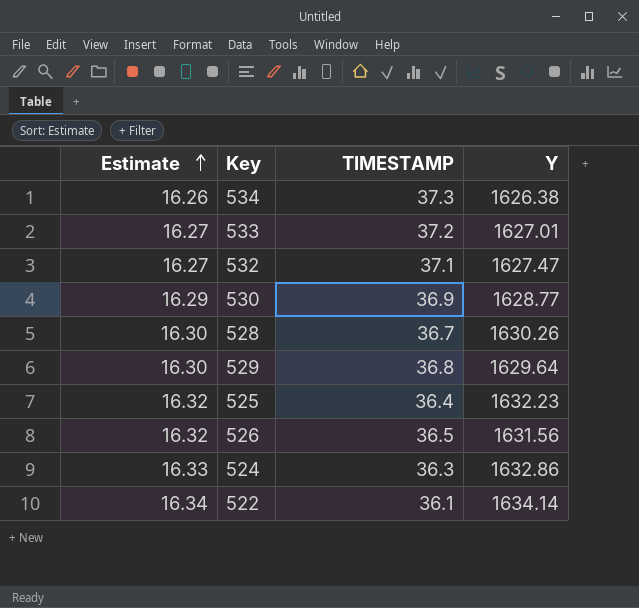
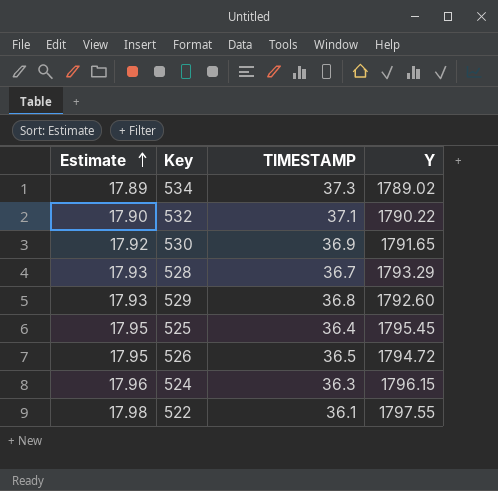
row 533: 16.27 | 37.2 | 1627.01 -> none
534 | Estimate: 16.26 -> 17.89
534 | Y: 1626.38 -> 1789.02
532 | Estimate: 16.27 -> 17.90
532 | Y: 1627.47 -> 1790.22
530 | Estimate: 16.29 -> 17.92
530 | Y: 1628.77 -> 1791.65
528 | Estimate: 16.30 -> 17.93
528 | Y: 1630.26 -> 1793.29
529 | Estimate: 16.30 -> 17.93
529 | Y: 1629.64 -> 1792.60
525 | Estimate: 16.32 -> 17.95
525 | Y: 1632.23 -> 1795.45
526 | Estimate: 16.32 -> 17.95
526 | Y: 1631.56 -> 1794.72
524 | Estimate: 16.33 -> 17.96
524 | Y: 1632.86 -> 1796.15
522 | Estimate: 16.34 -> 17.98
522 | Y: 1634.14 -> 1797.55

